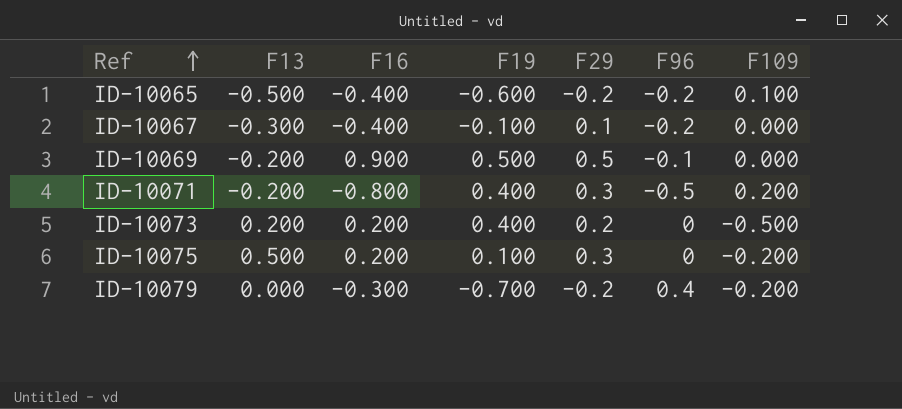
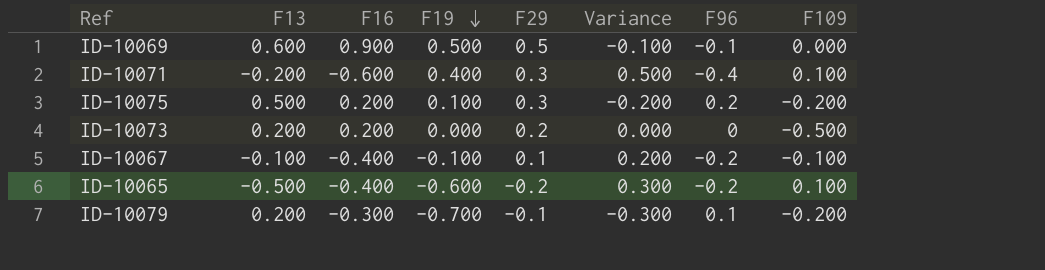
row order: Ref ascending -> F19 descending
column Variance | formula: none -> [F29] - [F13]
ID-10069 | F13: -0.200 -> 0.600
ID-10071 | F16: -0.800 -> -0.600
ID-10071 | F96: -0.5 -> -0.4
ID-10071 | F109: 0.200 -> 0.100
ID-10075 | F96: 0 -> 0.2
ID-10073 | F19: 0.400 -> 0.000
ID-10067 | F13: -0.300 -> -0.100
ID-10067 | F109: 0.000 -> -0.100
ID-10079 | F13: 0.000 -> 0.200
ID-10079 | F29: -0.2 -> -0.1
ID-10079 | F96: 0.4 -> 0.1

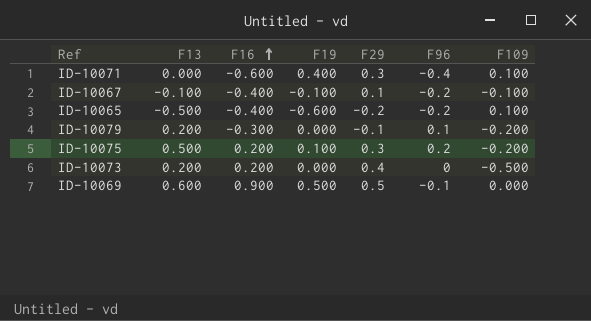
row order: F19 descending -> F16 ascending
column Variance | formula: [F29] - [F13] -> none
ID-10071 | F13: -0.200 -> 0.000
ID-10079 | F19: -0.700 -> 0.000
ID-10073 | F29: 0.2 -> 0.4

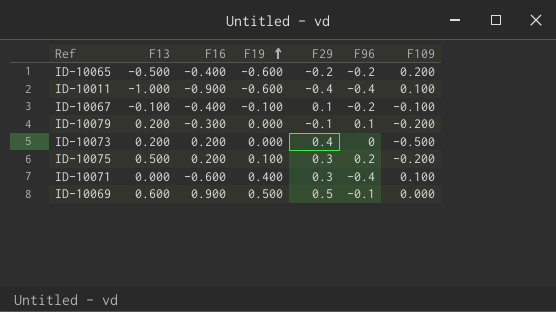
row order: F16 ascending -> F19 ascending
ID-10065 | F109: 0.100 -> 0.200
row ID-10011: none -> -1.000 | -0.900 | -0.600 | -0.4 | -0.4 | 0.100

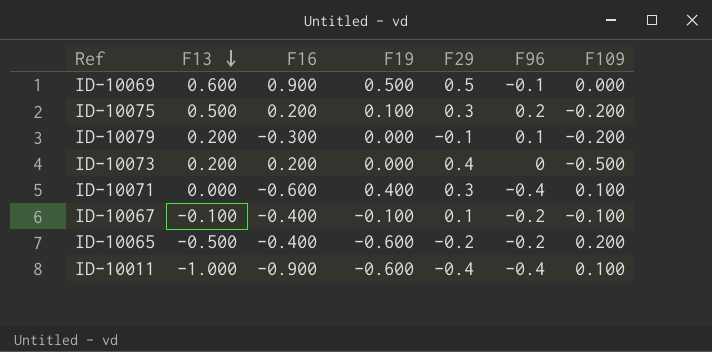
row order: F19 ascending -> F13 descending

